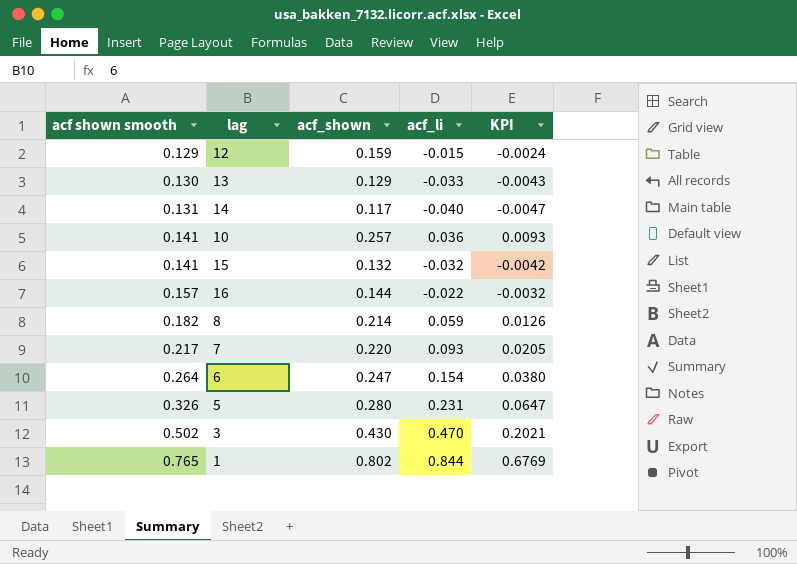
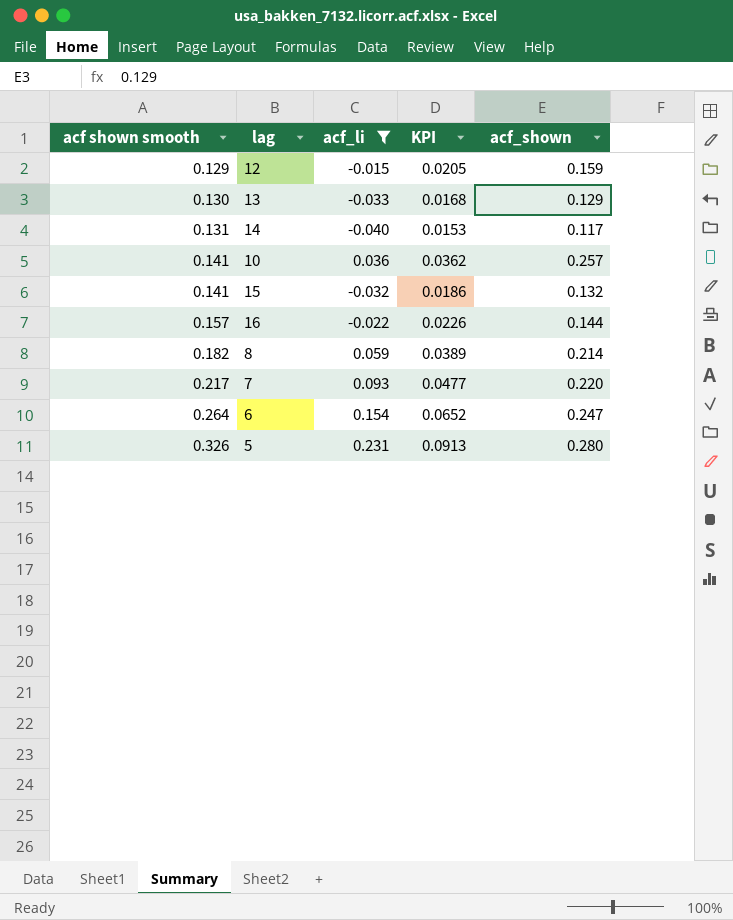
filter: none -> acf_li <= 0.231
column KPI | formula: [acf_shown] * [acf_li] -> [acf shown smooth] * [acf_shown]
column acf_shown | position: 3 -> 5

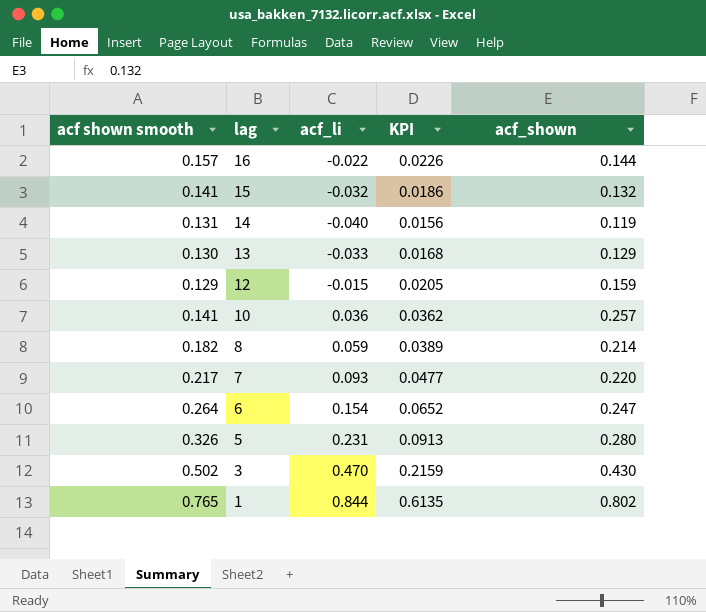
filter: acf_li <= 0.231 -> none
row order: acf shown smooth ascending -> lag descending
14 | KPI: 0.0153 -> 0.0156
14 | acf_shown: 0.117 -> 0.119

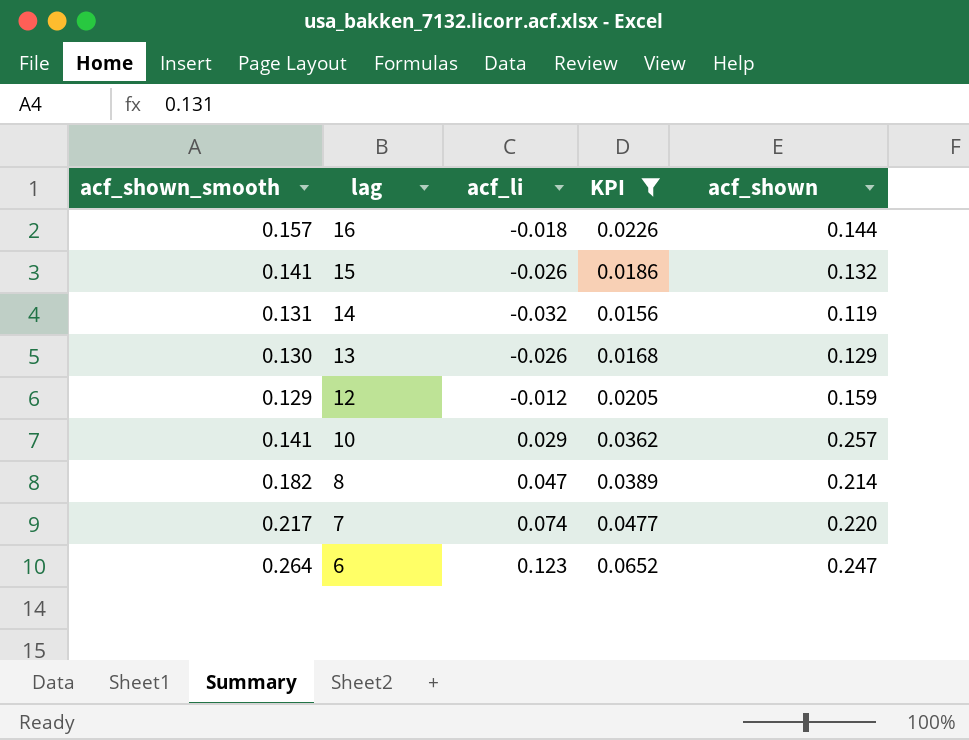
filter: none -> KPI <= 0.0652
column name: acf shown smooth -> acf_shown_smooth
16 | acf_li: -0.022 -> -0.018
15 | acf_li: -0.032 -> -0.026
14 | acf_li: -0.040 -> -0.032
13 | acf_li: -0.033 -> -0.026
12 | acf_li: -0.015 -> -0.012
10 | acf_li: 0.036 -> 0.029
8 | acf_li: 0.059 -> 0.047
7 | acf_li: 0.093 -> 0.074
6 | acf_li: 0.154 -> 0.123

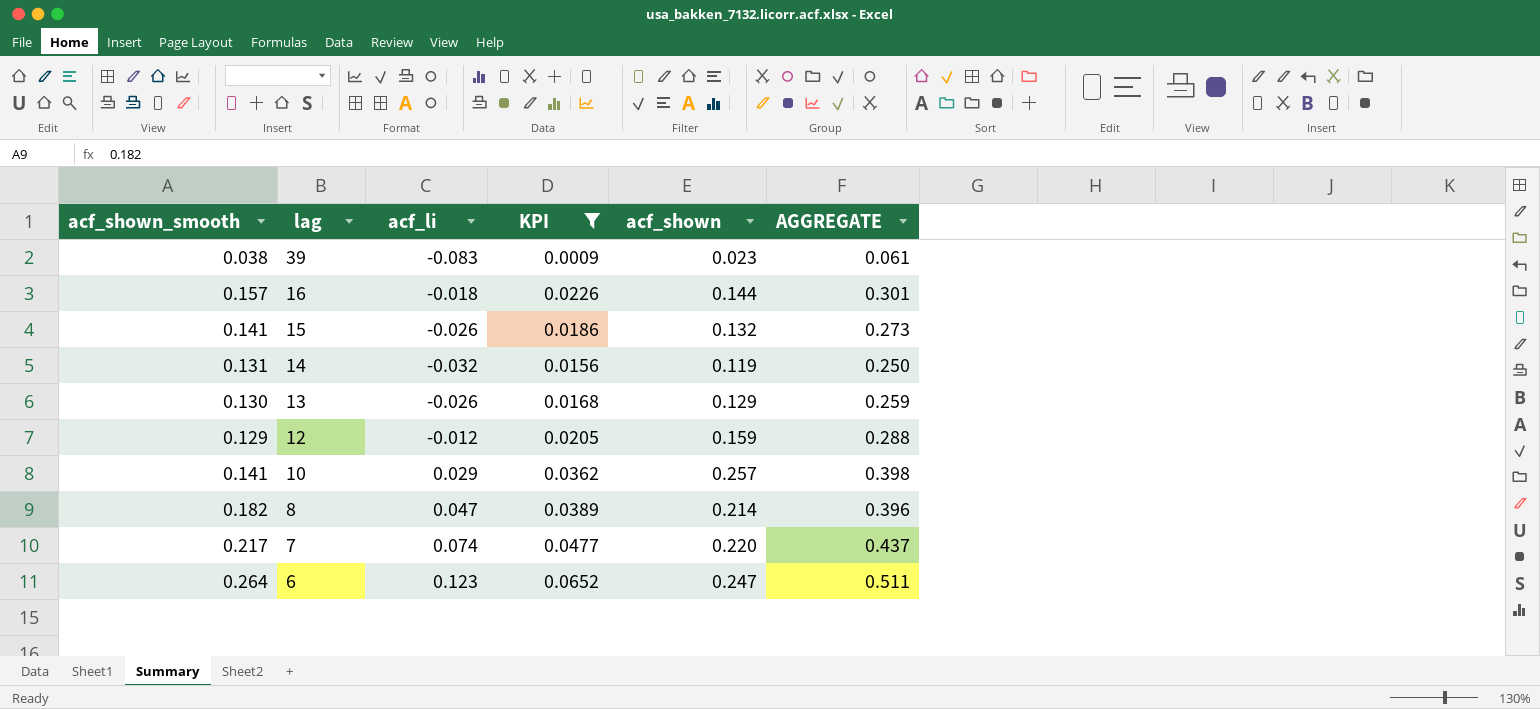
column AGGREGATE | formula: none -> [acf_shown_smooth] + [acf_shown]
row 39: none -> 0.038 | -0.083 | 0.0009 | 0.023 | 0.061

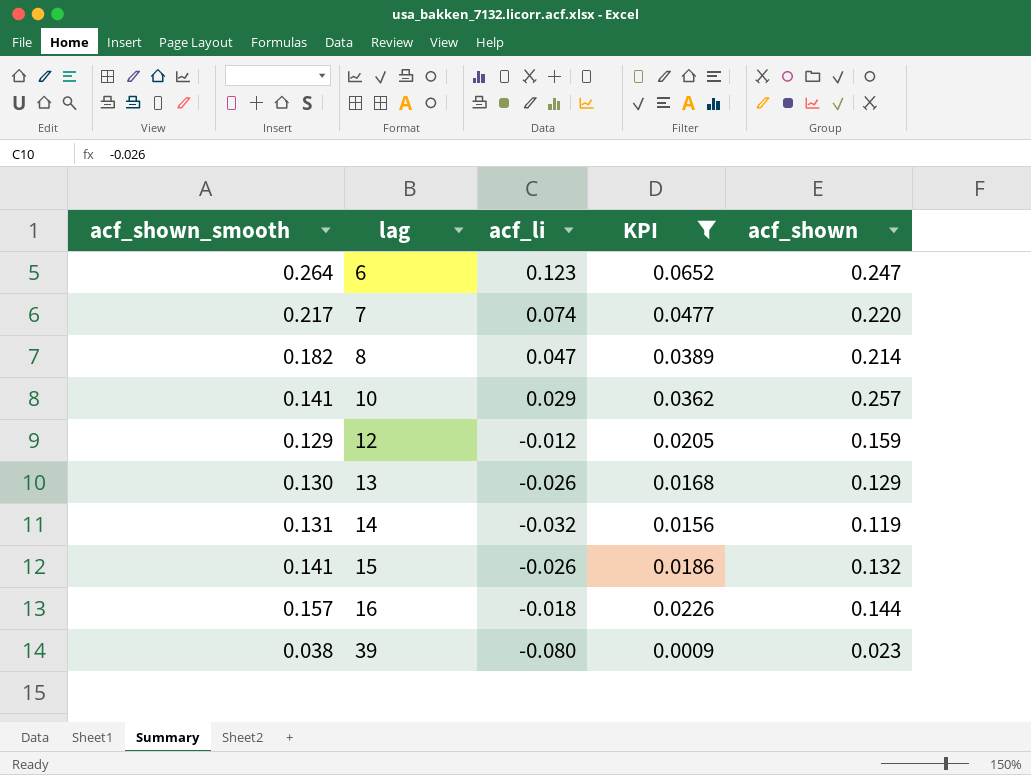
row order: lag descending -> lag ascending
column AGGREGATE | formula: [acf_shown_smooth] + [acf_shown] -> none
39 | acf_li: -0.083 -> -0.080

